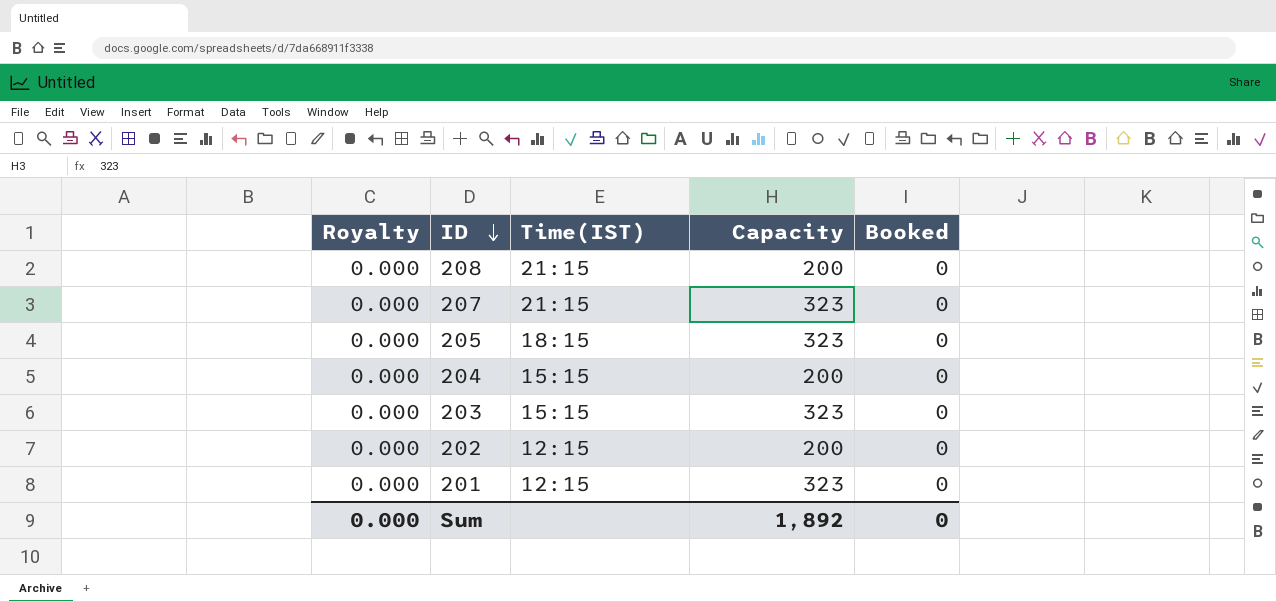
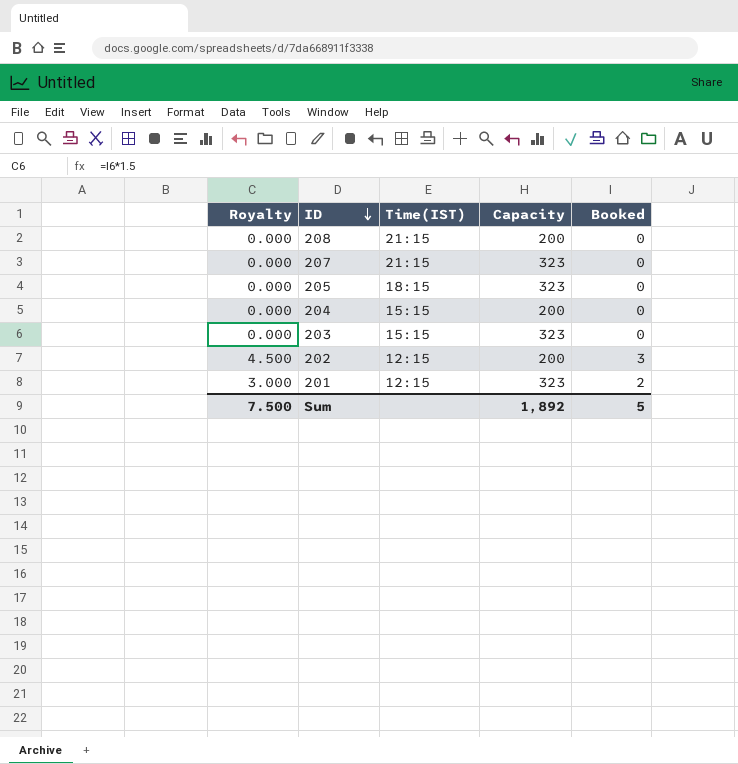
202 | Royalty: 0.000 -> 4.500
202 | Booked: 0 -> 3
201 | Royalty: 0.000 -> 3.000
201 | Booked: 0 -> 2
Sum | Royalty: 0.000 -> 7.500
Sum | Booked: 0 -> 5

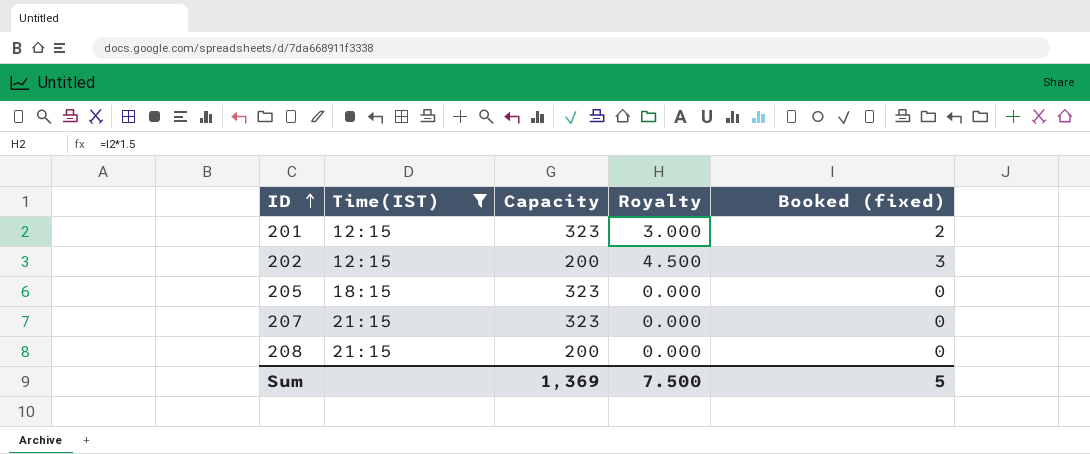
filter: none -> Time(IST) != 15:15
row order: ID descending -> ID ascending
column Royalty | position: 1 -> 4
column name: Booked -> Booked (fixed)
Sum | Capacity: 1,892 -> 1,369

